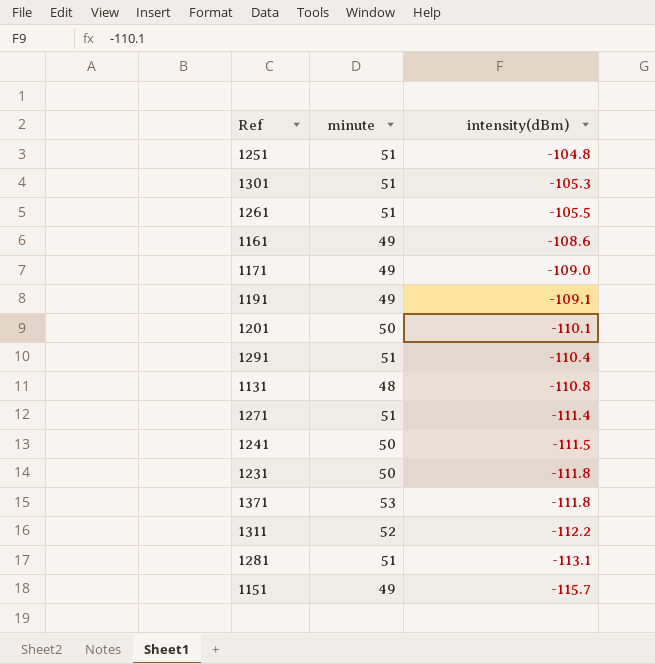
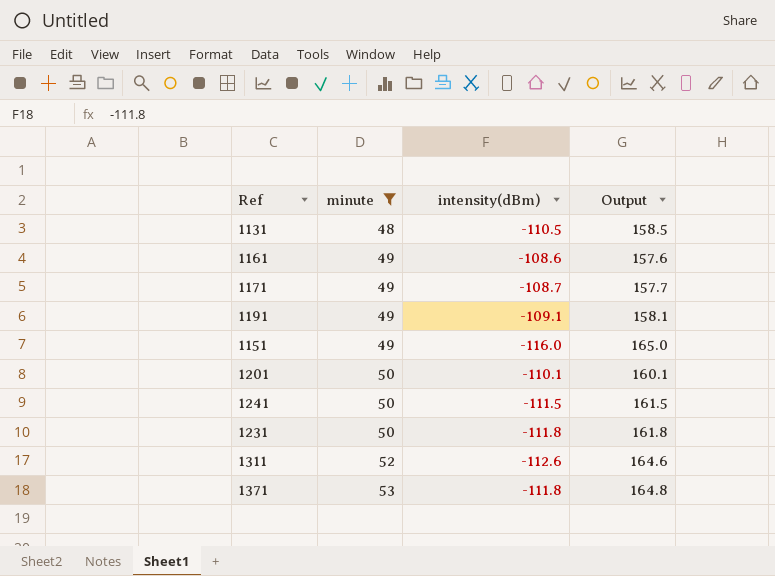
filter: none -> minute != 51
row order: intensity(dBm) descending -> minute ascending
column Output | formula: none -> [minute] - [intensity(dBm)]
1131 | intensity(dBm): -110.8 -> -110.5
1171 | intensity(dBm): -109.0 -> -108.7
1151 | intensity(dBm): -115.7 -> -116.0
1311 | intensity(dBm): -112.2 -> -112.6

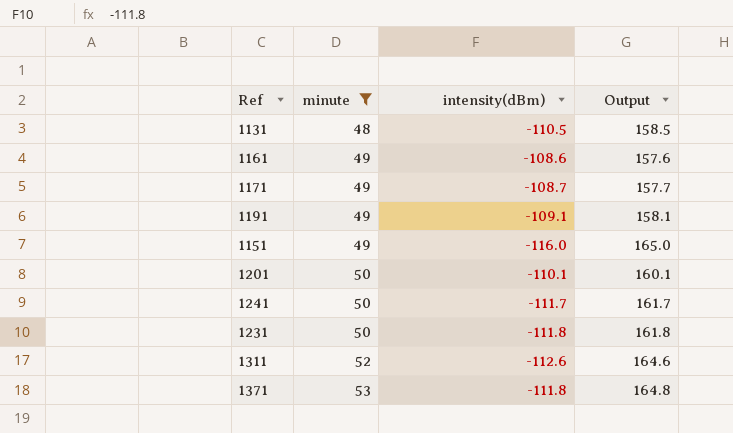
1241 | intensity(dBm): -111.5 -> -111.7
1241 | Output: 161.5 -> 161.7

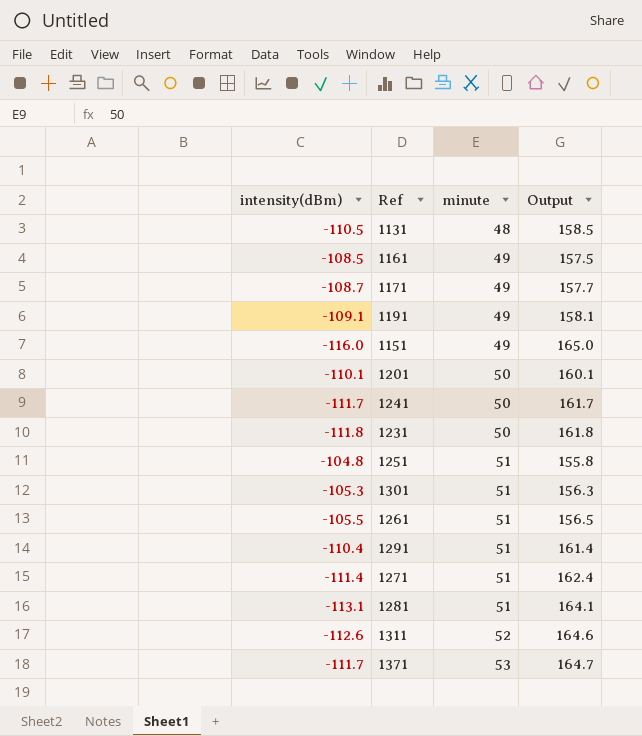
filter: minute != 51 -> none
column intensity(dBm) | position: 3 -> 1
1161 | intensity(dBm): -108.6 -> -108.5
1161 | Output: 157.6 -> 157.5
1371 | intensity(dBm): -111.8 -> -111.7
1371 | Output: 164.8 -> 164.7

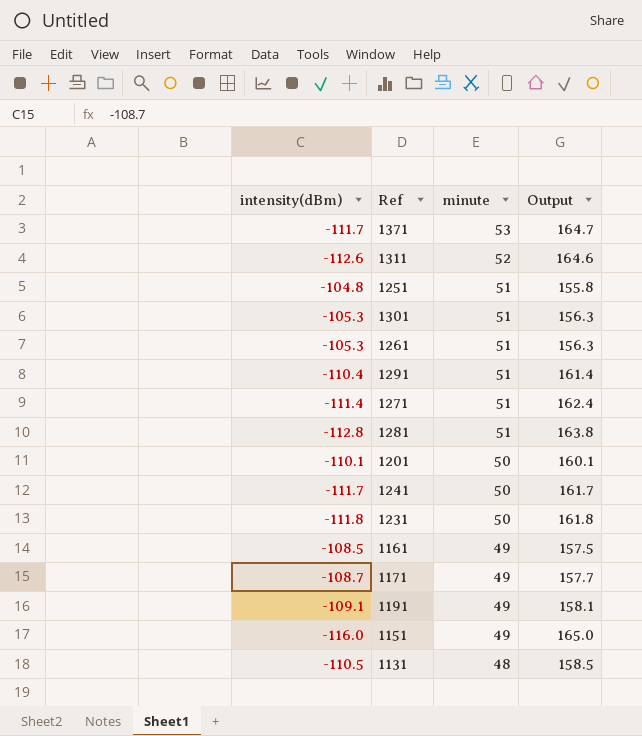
row order: minute ascending -> minute descending
1261 | intensity(dBm): -105.5 -> -105.3
1261 | Output: 156.5 -> 156.3
1281 | intensity(dBm): -113.1 -> -112.8
1281 | Output: 164.1 -> 163.8

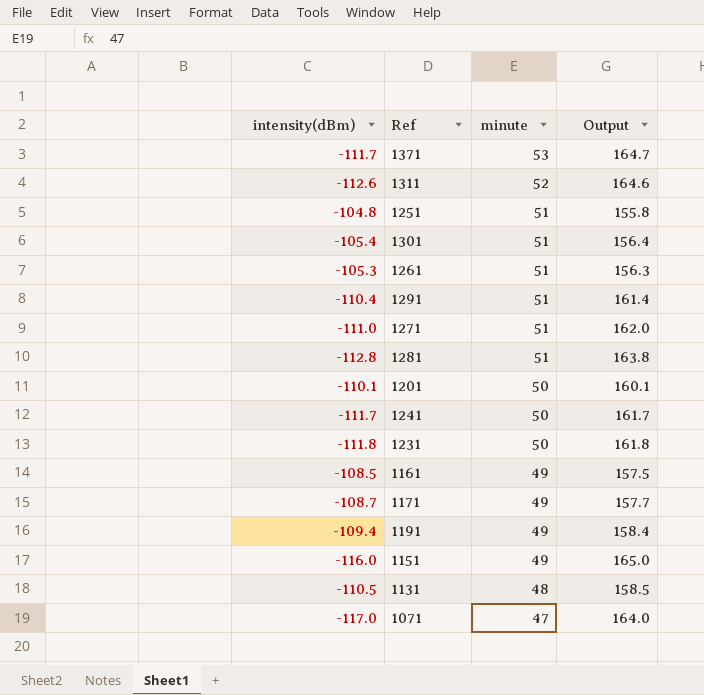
1301 | intensity(dBm): -105.3 -> -105.4
1301 | Output: 156.3 -> 156.4
1271 | intensity(dBm): -111.4 -> -111.0
1271 | Output: 162.4 -> 162.0
1191 | intensity(dBm): -109.1 -> -109.4
1191 | Output: 158.1 -> 158.4
row 1071: none -> -117.0 | 47 | 164.0

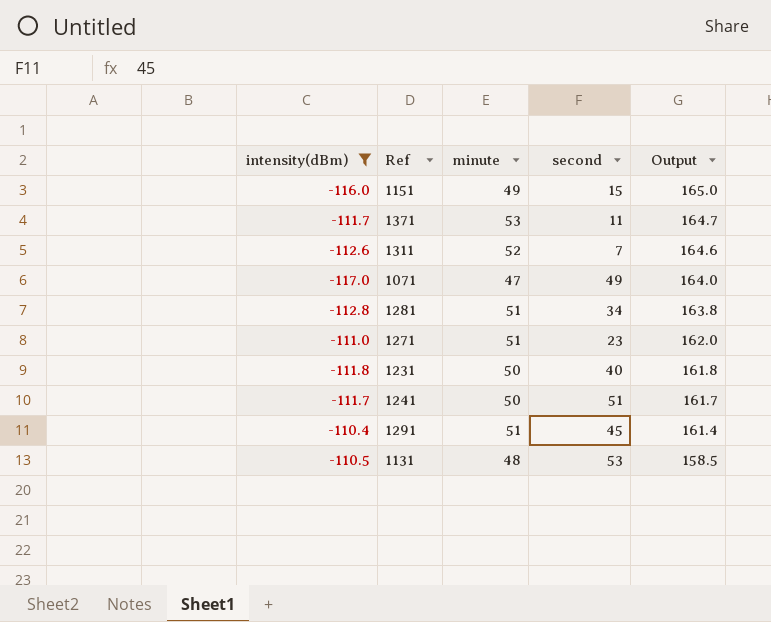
filter: none -> intensity(dBm) <= -110.4
row order: minute descending -> Output descending
column second | position: none -> 4

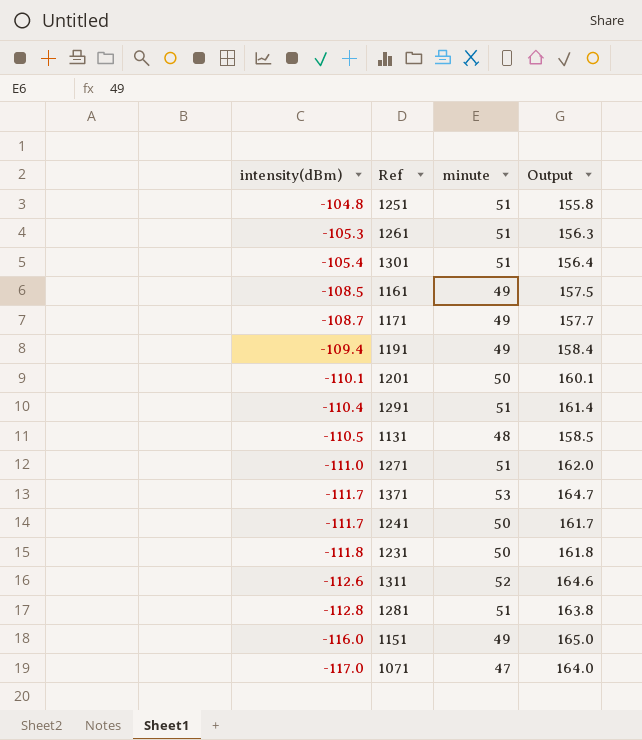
filter: intensity(dBm) <= -110.4 -> none
row order: Output descending -> intensity(dBm) descending
column second | position: 4 -> none

